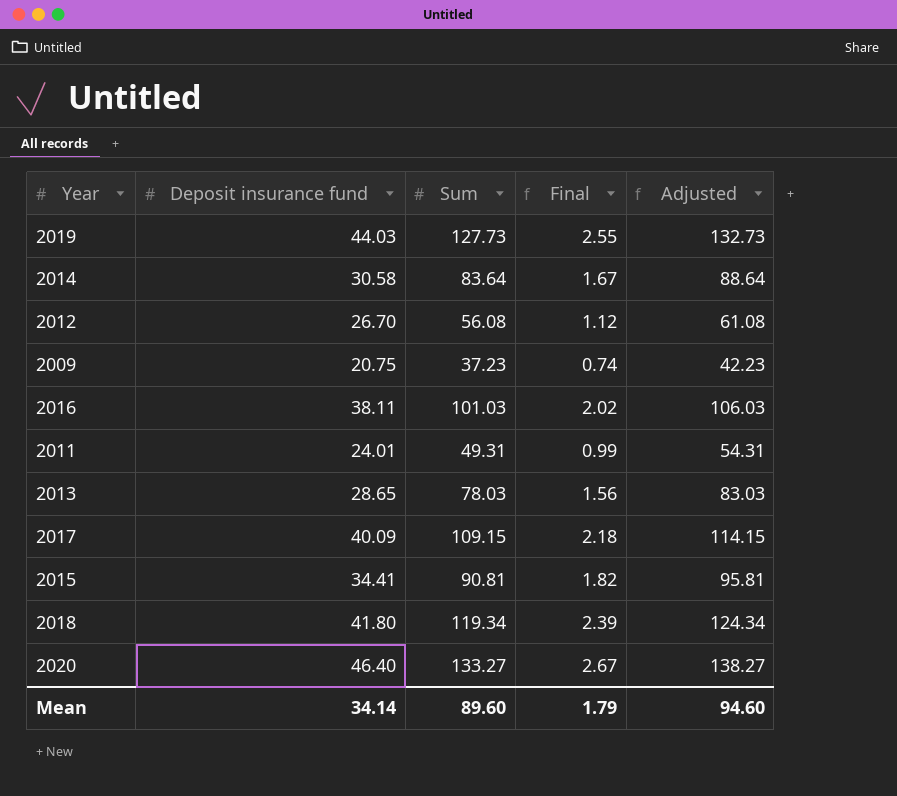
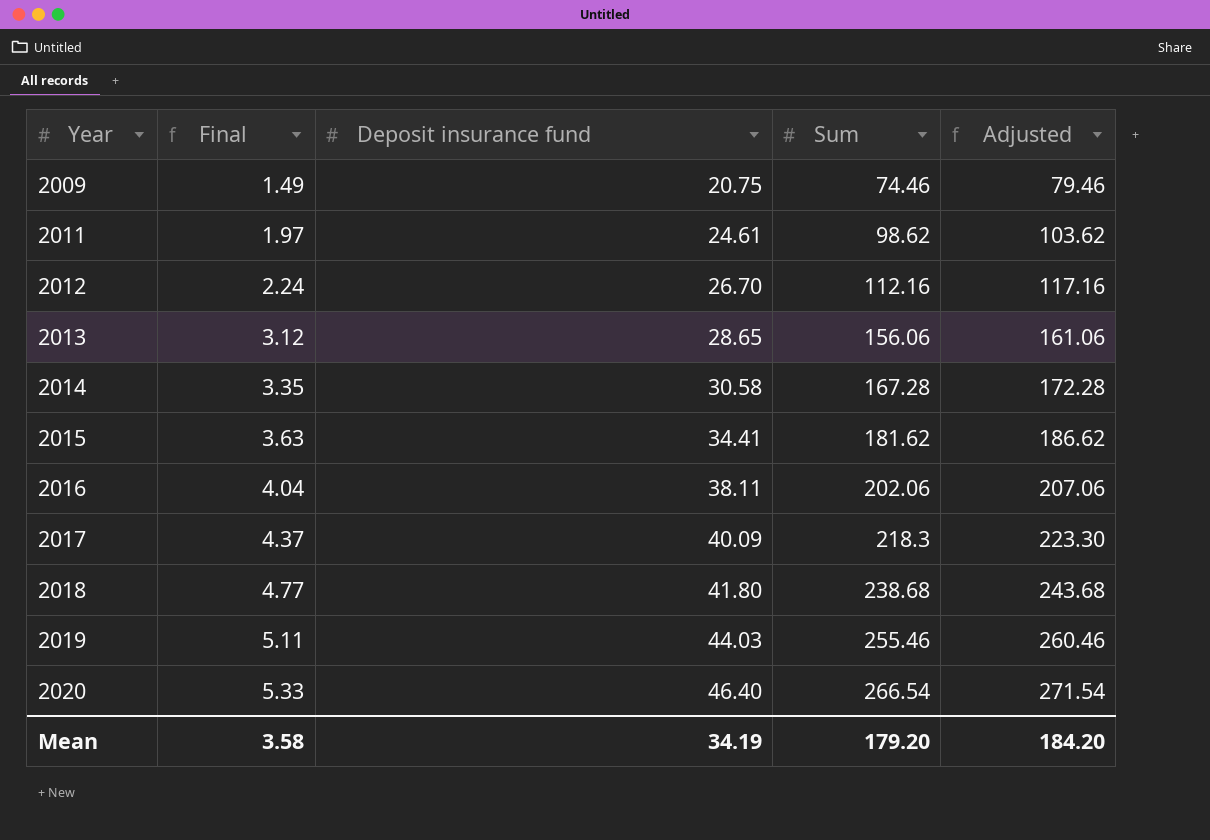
row order: none -> Year ascending
column Final | position: 4 -> 2
2009 | Final: 0.74 -> 1.49
2009 | Sum: 37.23 -> 74.46
2009 | Adjusted: 42.23 -> 79.46
2011 | Final: 0.99 -> 1.97
2011 | Deposit insurance fund: 24.01 -> 24.61
2011 | Sum: 49.31 -> 98.62
2011 | Adjusted: 54.31 -> 103.62
2012 | Final: 1.12 -> 2.24
2012 | Sum: 56.08 -> 112.16
2012 | Adjusted: 61.08 -> 117.16
2013 | Final: 1.56 -> 3.12
2013 | Sum: 78.03 -> 156.06
2013 | Adjusted: 83.03 -> 161.06
2014 | Final: 1.67 -> 3.35
2014 | Sum: 83.64 -> 167.28
2014 | Adjusted: 88.64 -> 172.28
2015 | Final: 1.82 -> 3.63
2015 | Sum: 90.81 -> 181.62
2015 | Adjusted: 95.81 -> 186.62
2016 | Final: 2.02 -> 4.04
2016 | Sum: 101.03 -> 202.06
2016 | Adjusted: 106.03 -> 207.06
2017 | Final: 2.18 -> 4.37
2017 | Sum: 109.15 -> 218.3
2017 | Adjusted: 114.15 -> 223.30
2018 | Final: 2.39 -> 4.77
2018 | Sum: 119.34 -> 238.68
2018 | Adjusted: 124.34 -> 243.68
2019 | Final: 2.55 -> 5.11
2019 | Sum: 127.73 -> 255.46
2019 | Adjusted: 132.73 -> 260.46
2020 | Final: 2.67 -> 5.33
2020 | Sum: 133.27 -> 266.54
2020 | Adjusted: 138.27 -> 271.54
Mean | Final: 1.79 -> 3.58
Mean | Deposit insurance fund: 34.14 -> 34.19
Mean | Sum: 89.60 -> 179.20
Mean | Adjusted: 94.60 -> 184.20

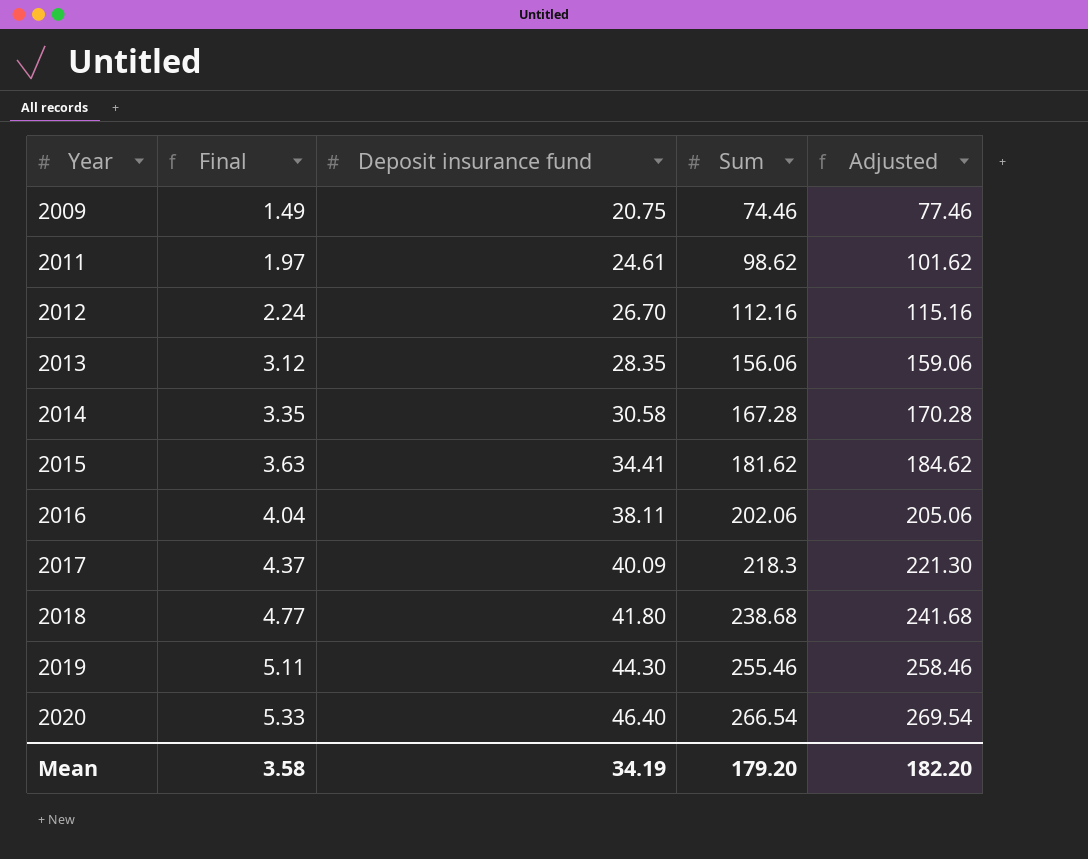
column Adjusted | formula: [Sum] + 5 -> [Sum] + 3
2013 | Deposit insurance fund: 28.65 -> 28.35
2019 | Deposit insurance fund: 44.03 -> 44.30
Mean | Adjusted: 184.20 -> 182.20

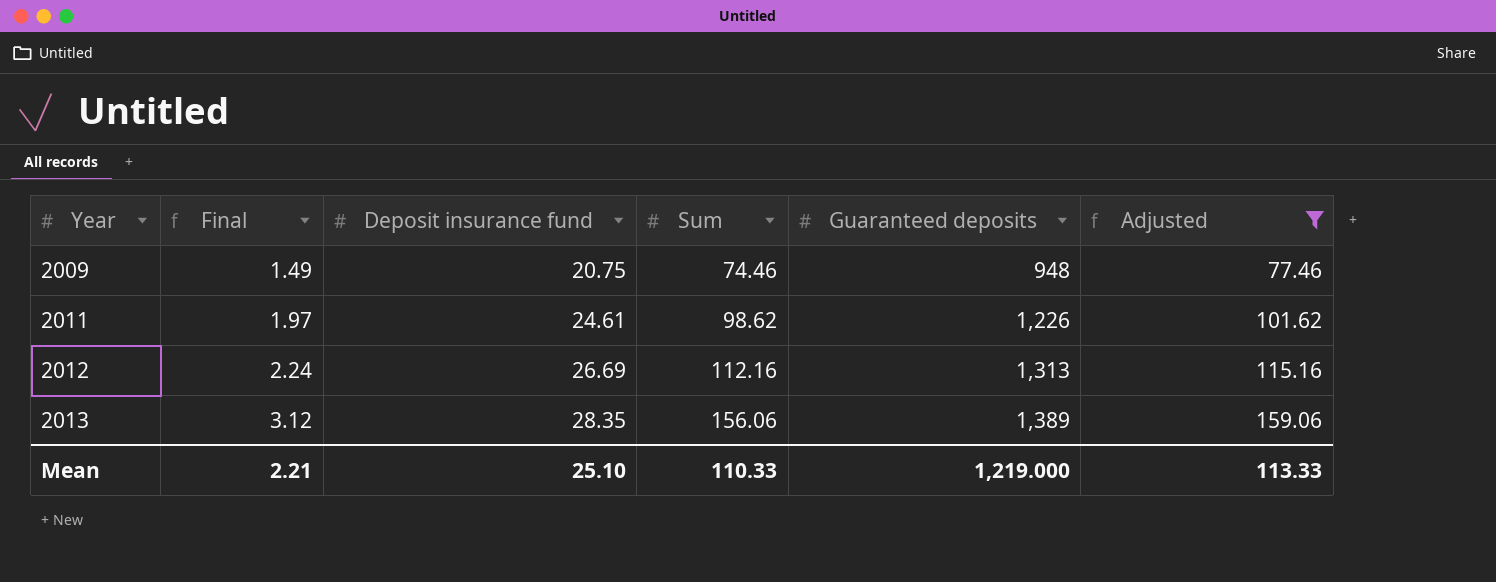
filter: none -> Adjusted <= 159.06
column Guaranteed deposits | position: none -> 5
2012 | Deposit insurance fund: 26.70 -> 26.69
Mean | Final: 3.58 -> 2.21
Mean | Deposit insurance fund: 34.19 -> 25.10
Mean | Sum: 179.20 -> 110.33
Mean | Adjusted: 182.20 -> 113.33

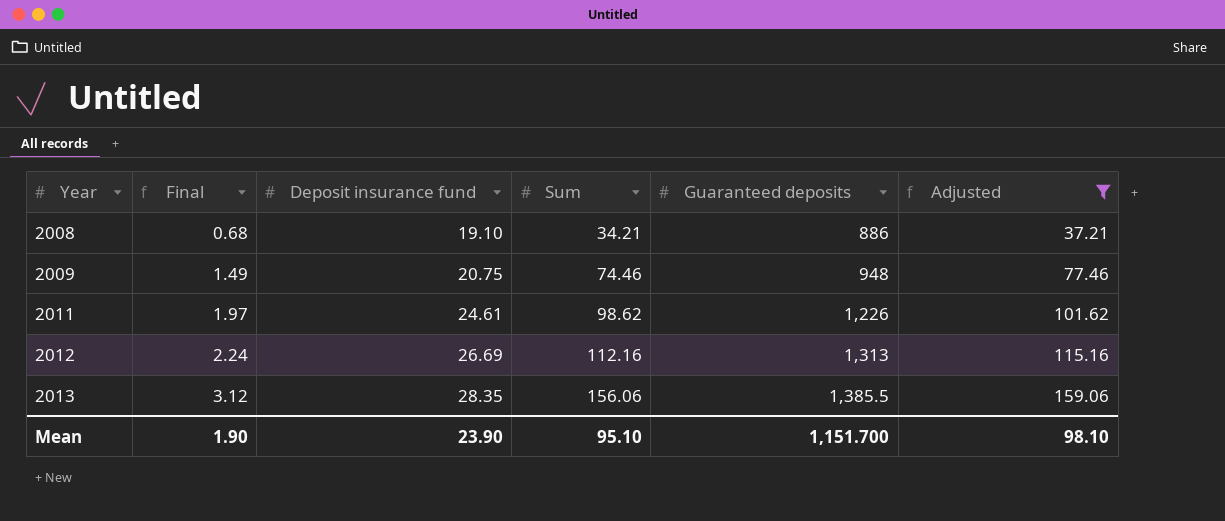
row 2008: none -> 0.68 | 19.10 | 34.21 | 886 | 37.21
2013 | Guaranteed deposits: 1,389 -> 1,385.5
Mean | Final: 2.21 -> 1.90
Mean | Deposit insurance fund: 25.10 -> 23.90
Mean | Sum: 110.33 -> 95.10
Mean | Guaranteed deposits: 1,219.000 -> 1,151.700
Mean | Adjusted: 113.33 -> 98.10

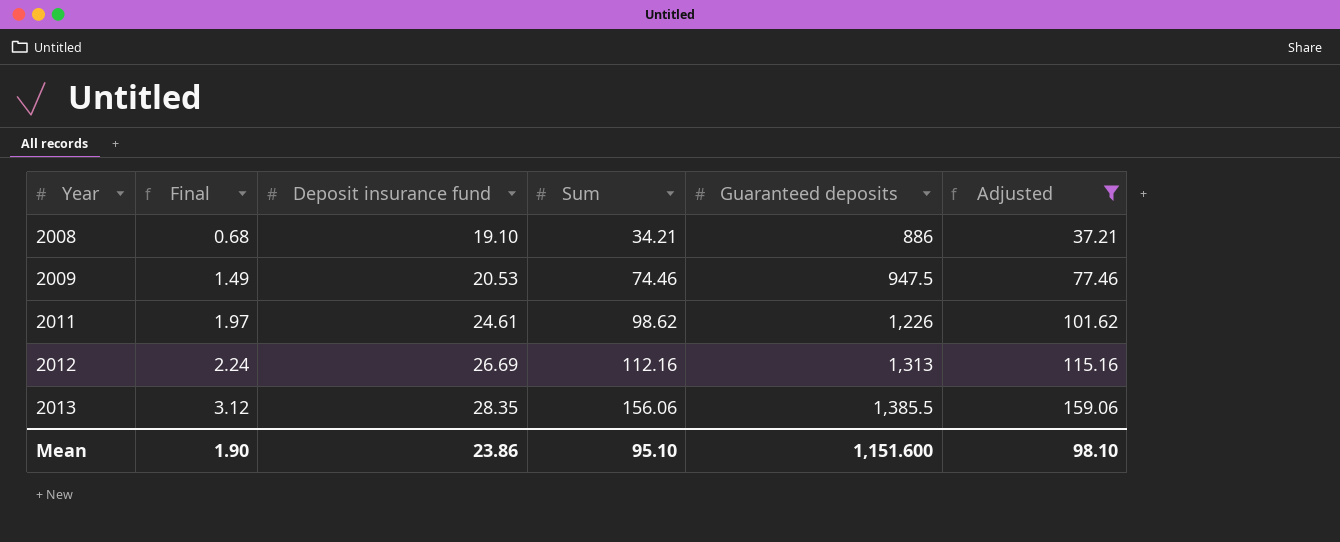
2009 | Deposit insurance fund: 20.75 -> 20.53
2009 | Guaranteed deposits: 948 -> 947.5
Mean | Deposit insurance fund: 23.90 -> 23.86
Mean | Guaranteed deposits: 1,151.700 -> 1,151.600

